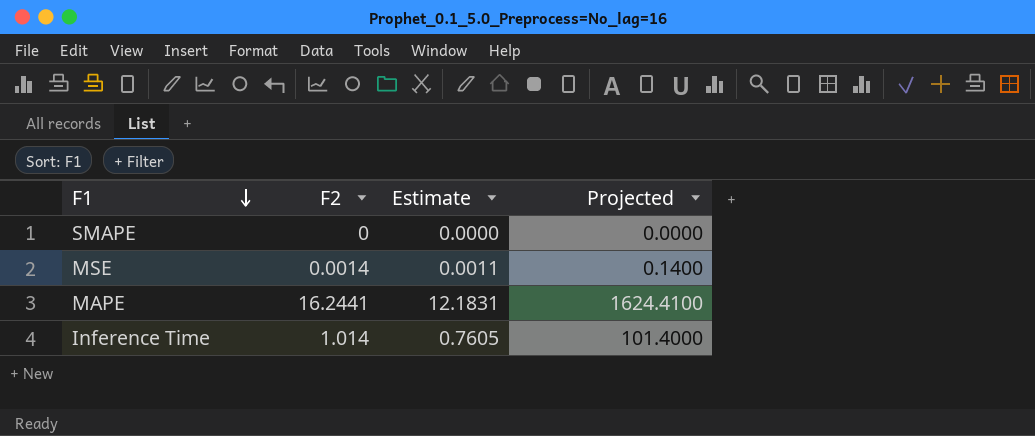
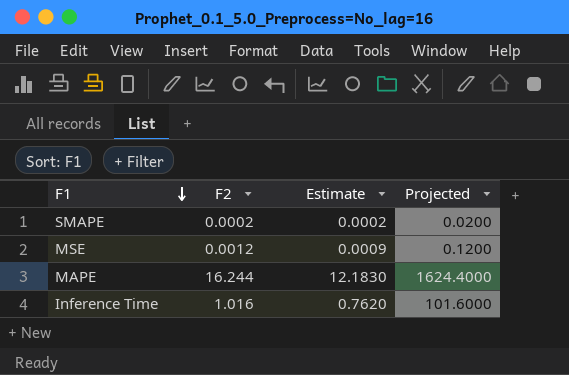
SMAPE | F2: 0 -> 0.0002
SMAPE | Estimate: 0.0000 -> 0.0002
SMAPE | Projected: 0.0000 -> 0.0200
MSE | F2: 0.0014 -> 0.0012
MSE | Estimate: 0.0011 -> 0.0009
MSE | Projected: 0.1400 -> 0.1200
MAPE | F2: 16.2441 -> 16.244
MAPE | Estimate: 12.1831 -> 12.1830
MAPE | Projected: 1624.4100 -> 1624.4000
Inference Time | F2: 1.014 -> 1.016
Inference Time | Estimate: 0.7605 -> 0.7620
Inference Time | Projected: 101.4000 -> 101.6000

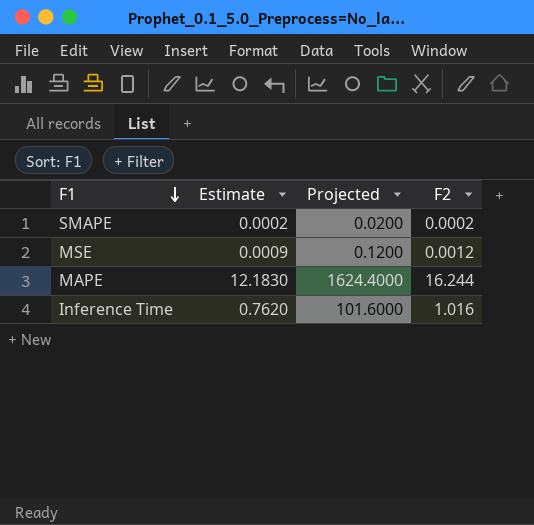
column F2 | position: 2 -> 4

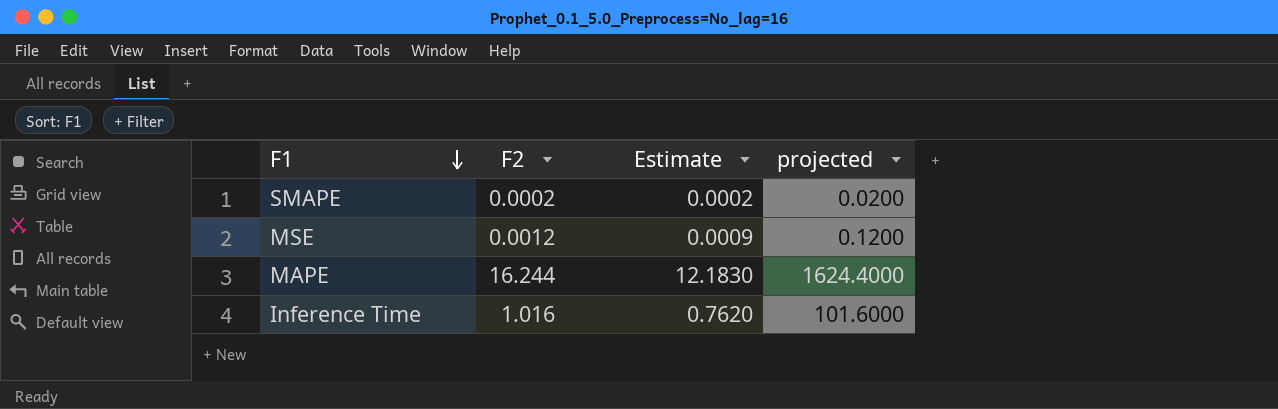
column F2 | position: 4 -> 2
column name: Projected -> projected

